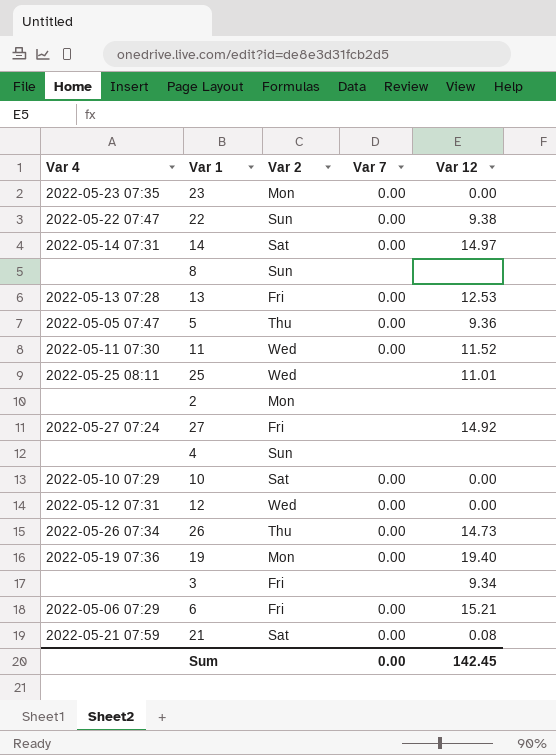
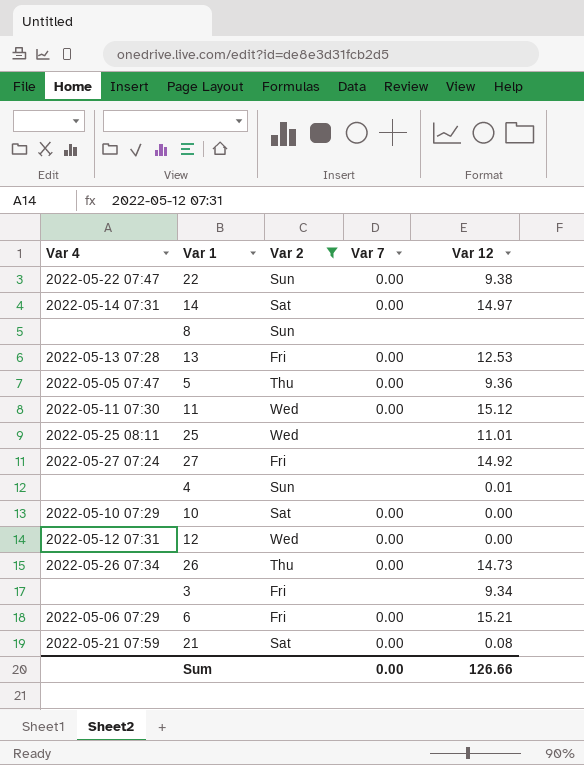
filter: none -> Var 2 != Mon
11 | Var 12: 11.52 -> 15.12
4 | Var 12: none -> 0.01
Sum | Var 12: 142.45 -> 126.66

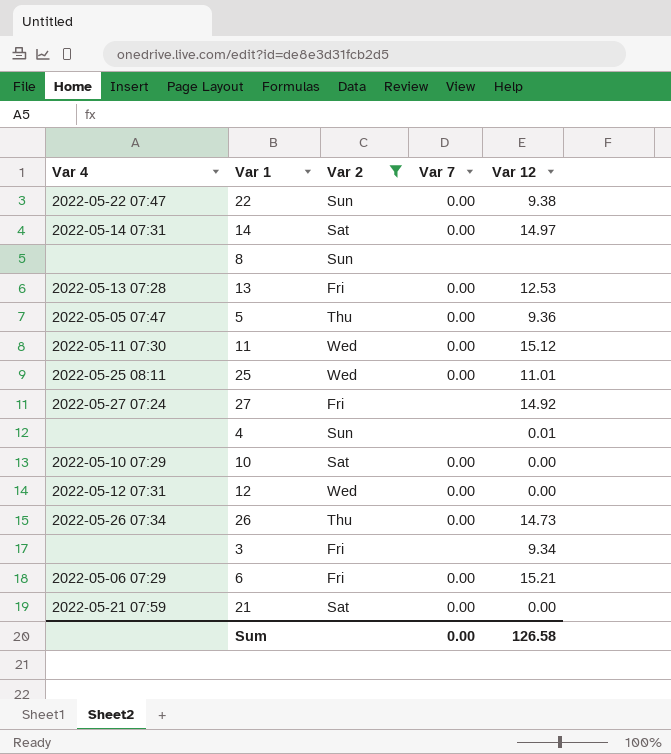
25 | Var 7: none -> 0.00
21 | Var 12: 0.08 -> 0.00
Sum | Var 12: 126.66 -> 126.58

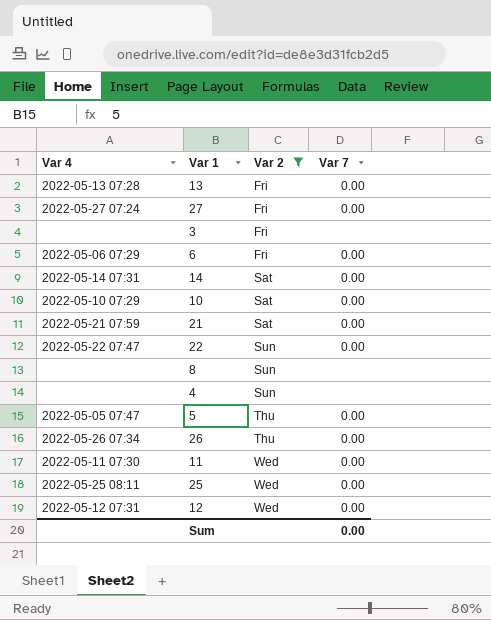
row order: none -> Var 2 ascending
column Var 12 | position: 5 -> none
27 | Var 7: none -> 0.00

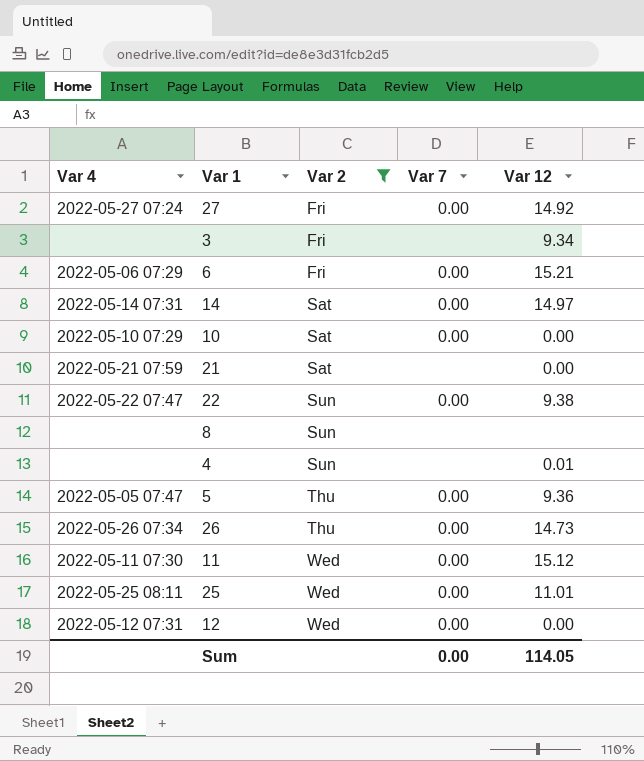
column Var 12 | position: none -> 5
row 13: 2022-05-13 07:28 | Fri | 0.00 -> none
21 | Var 7: 0.00 -> none

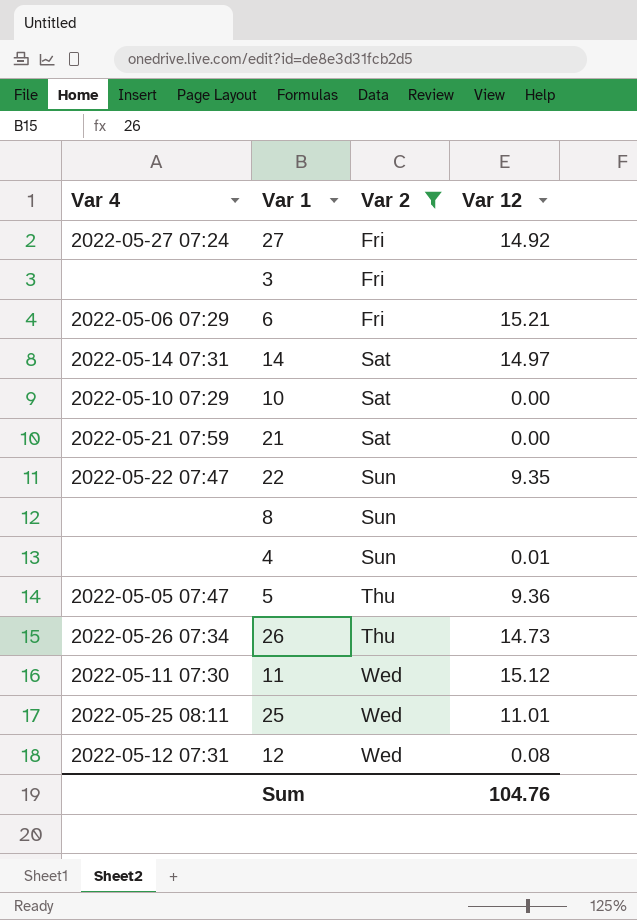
column Var 7 | position: 4 -> none
3 | Var 12: 9.34 -> none
22 | Var 12: 9.38 -> 9.35
12 | Var 12: 0.00 -> 0.08
Sum | Var 12: 114.05 -> 104.76

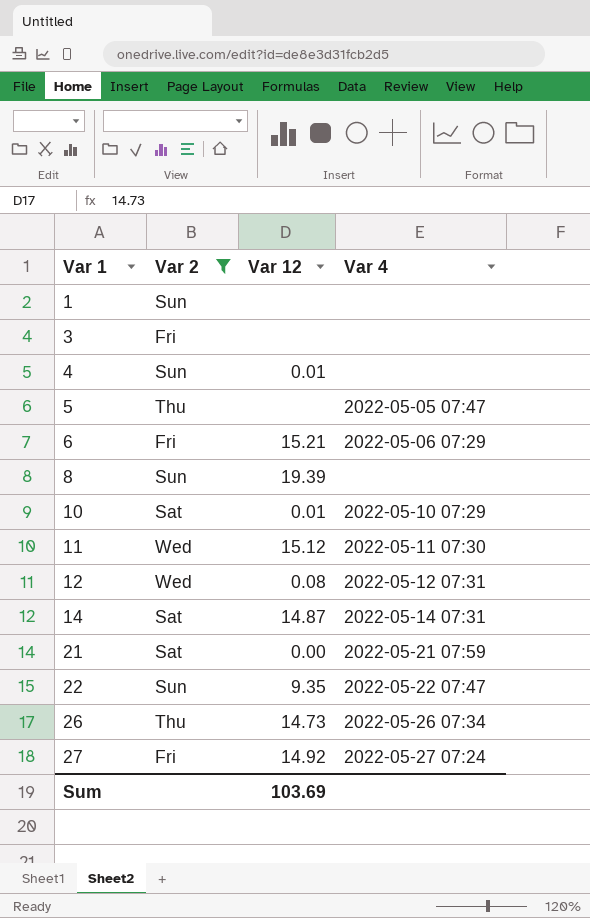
row order: Var 2 ascending -> Var 1 ascending
column Var 4 | position: 1 -> 4
row 25: 2022-05-25 08:11 | Wed | 11.01 -> none
row 1: none -> Sun | none | none
5 | Var 12: 9.36 -> none
8 | Var 12: none -> 19.39
10 | Var 12: 0.00 -> 0.01
14 | Var 12: 14.97 -> 14.87
Sum | Var 12: 104.76 -> 103.69

